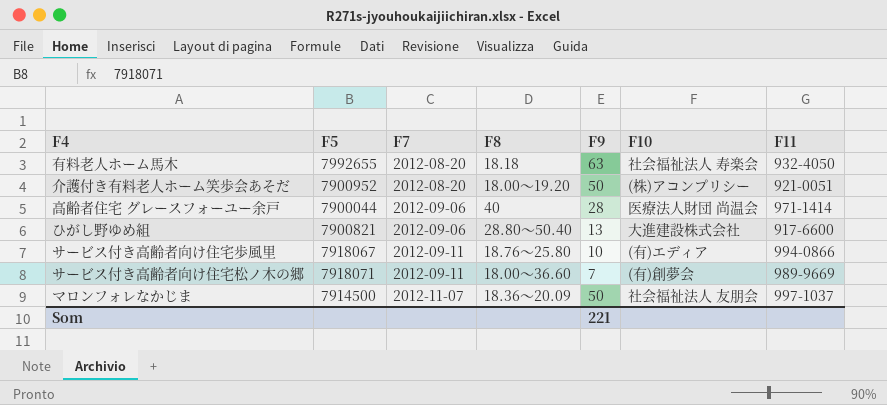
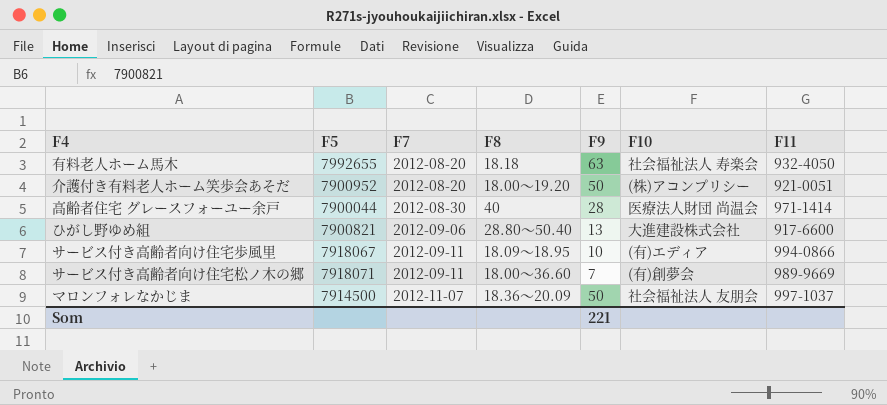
高齢者住宅 グレースフォーユー余戸 | F7: 2012-09-06 -> 2012-08-30
サービス付き高齢者向け住宅歩風里 | F8: 18.76～25.80 -> 18.09～18.95

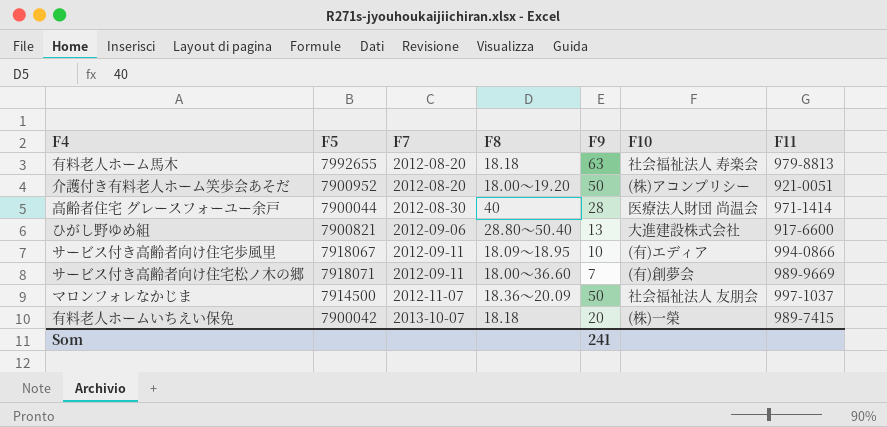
有料老人ホーム馬木 | F11: 932-4050 -> 979-8813
row 有料老人ホームいちえい保免: none -> 7900042 | 2013-10-07 | 18.18 | 20 | (株)一榮 | 989-7415
Som | F9: 221 -> 241

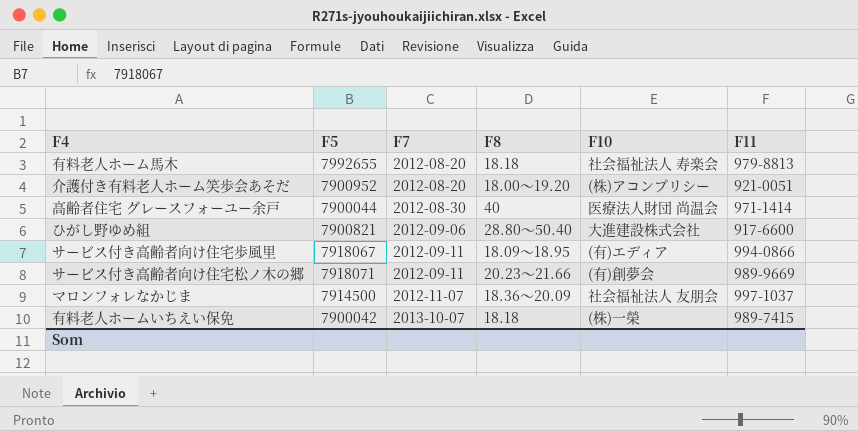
column F9 | position: 5 -> none
サービス付き高齢者向け住宅松ノ木の郷 | F8: 18.00～36.60 -> 20.23～21.66

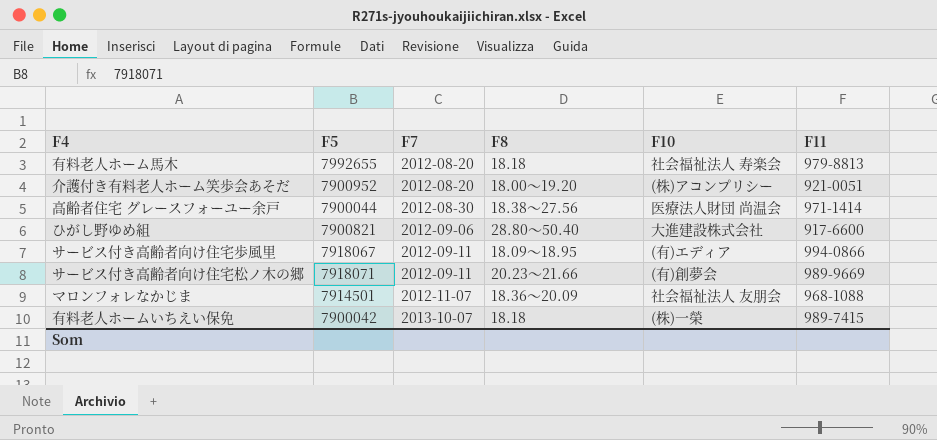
高齢者住宅 グレースフォーユー余戸 | F8: 40 -> 18.38～27.56
マロンフォレなかじま | F5: 7914500 -> 7914501
マロンフォレなかじま | F11: 997-1037 -> 968-1088

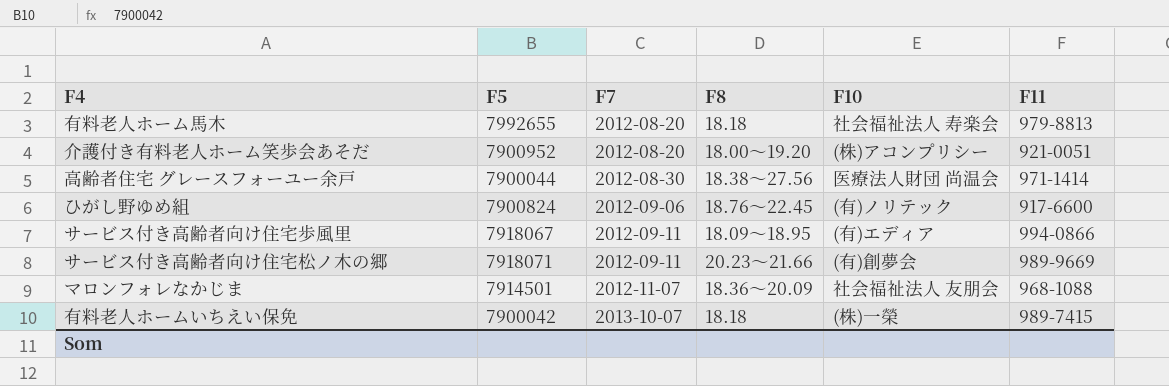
ひがし野ゆめ組 | F5: 7900821 -> 7900824
ひがし野ゆめ組 | F8: 28.80～50.40 -> 18.76～22.45
ひがし野ゆめ組 | F10: 大進建設株式会社 -> (有)ノリテック

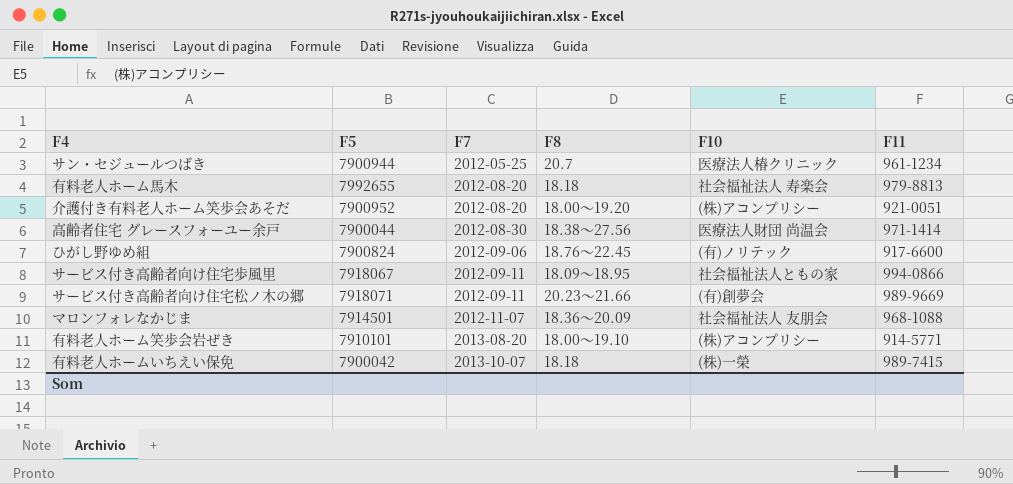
row サン・セジュールつばき: none -> 7900944 | 2012-05-25 | 20.7 | 医療法人椿クリニック | 961-1234
サービス付き高齢者向け住宅歩風里 | F10: (有)エディア -> 社会福祉法人ともの家
row 有料老人ホーム笑歩会岩ぜき: none -> 7910101 | 2013-08-20 | 18.00～19.10 | (株)アコンプリシー | 914-5771

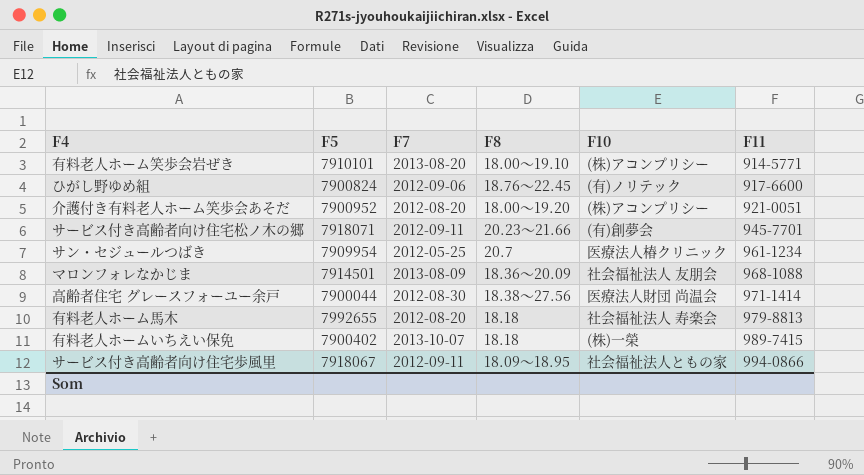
row order: F7 ascending -> F11 ascending
サービス付き高齢者向け住宅松ノ木の郷 | F11: 989-9669 -> 945-7701
サン・セジュールつばき | F5: 7900944 -> 7909954
マロンフォレなかじま | F7: 2012-11-07 -> 2013-08-09
有料老人ホームいちえい保免 | F5: 7900042 -> 7900402

